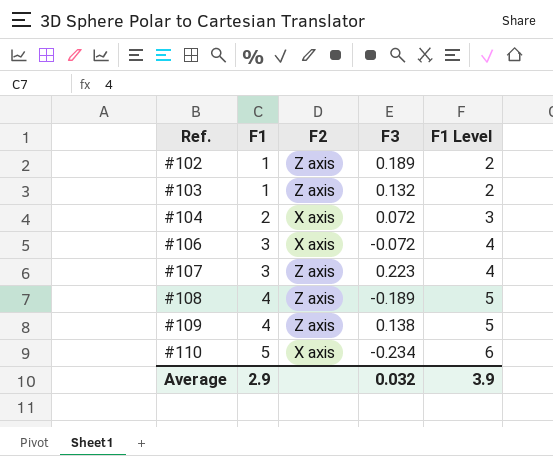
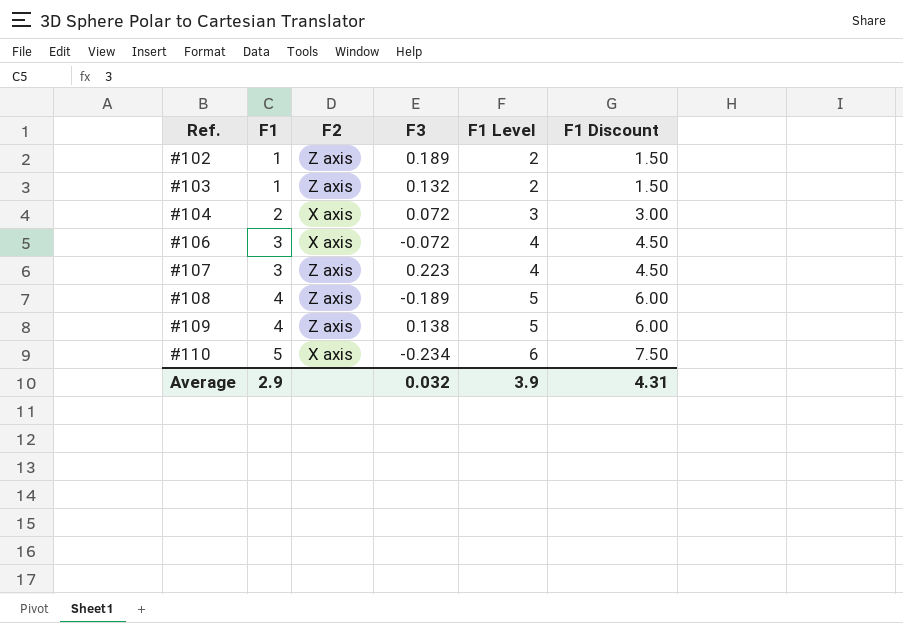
column F1 Discount | formula: none -> [F1] * 1.5

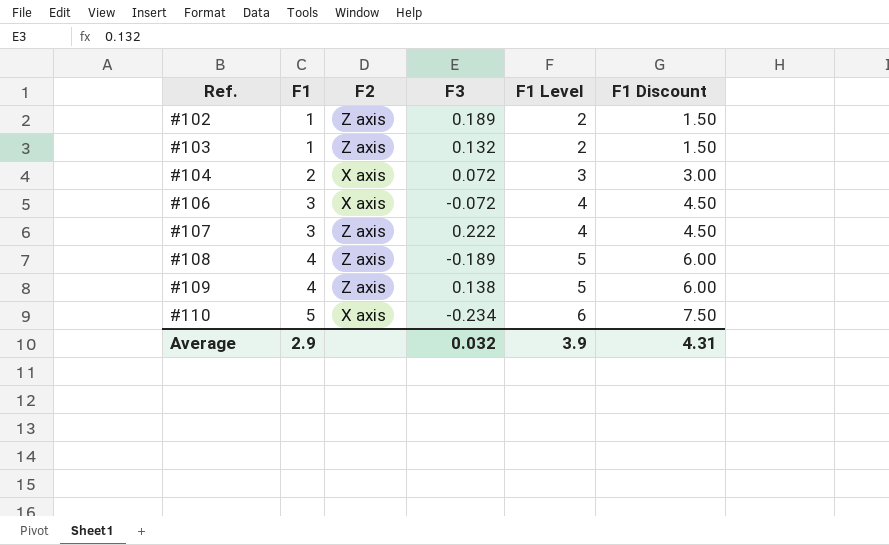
#107 | F3: 0.223 -> 0.222

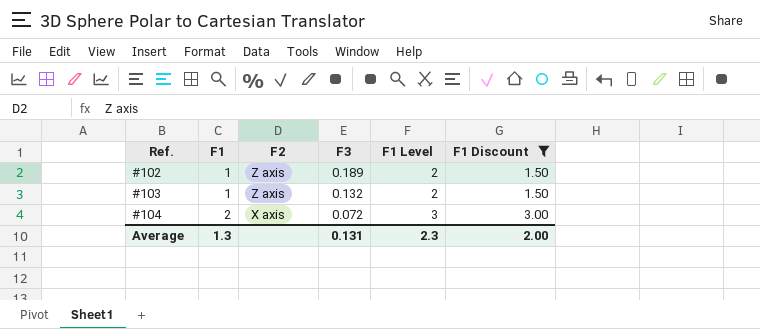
filter: none -> F1 Discount <= 3.00
Average | F1: 2.9 -> 1.3
Average | F3: 0.032 -> 0.131
Average | F1 Level: 3.9 -> 2.3
Average | F1 Discount: 4.31 -> 2.00

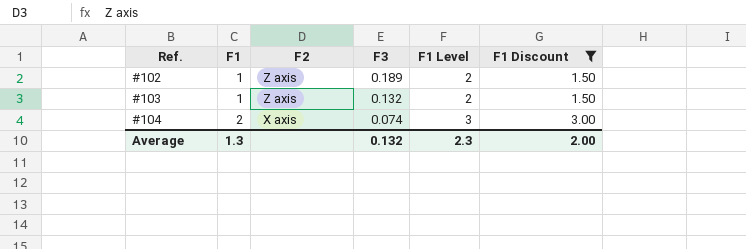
#104 | F3: 0.072 -> 0.074
Average | F3: 0.131 -> 0.132

